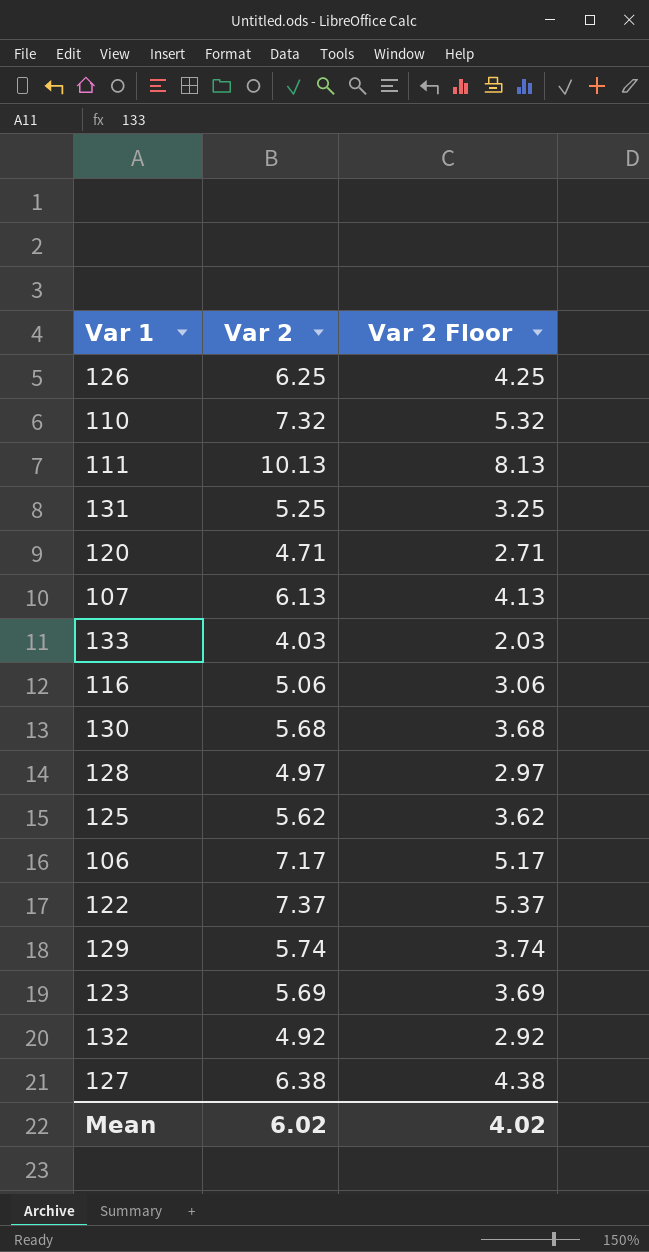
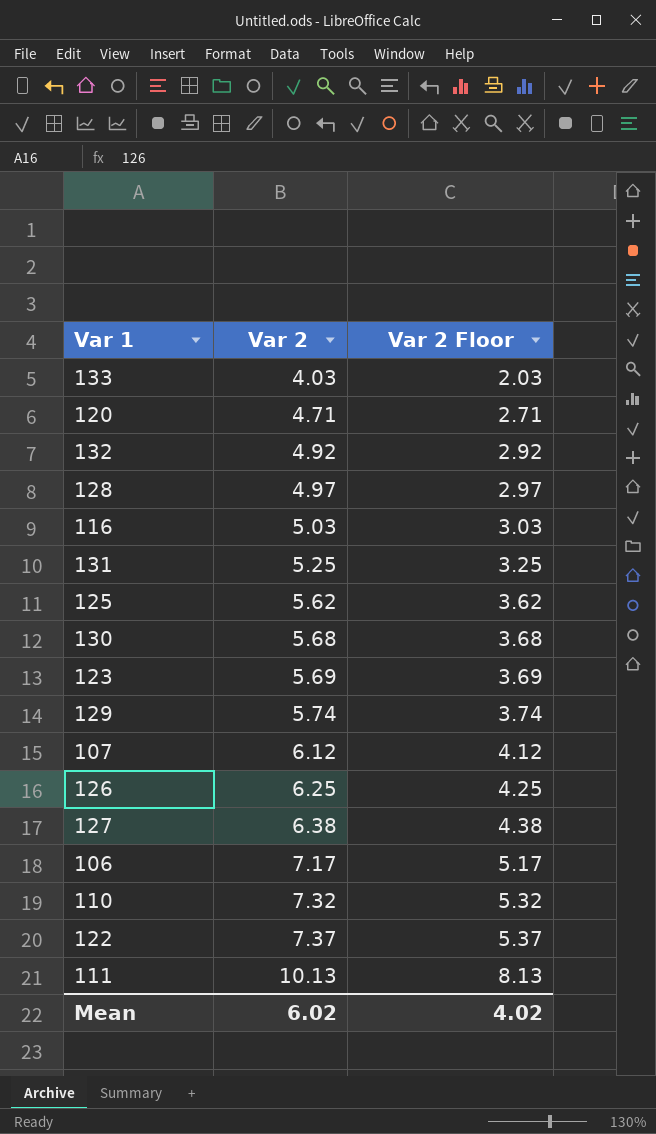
row order: none -> Var 2 ascending
116 | Var 2: 5.06 -> 5.03
116 | Var 2 Floor: 3.06 -> 3.03
107 | Var 2: 6.13 -> 6.12
107 | Var 2 Floor: 4.13 -> 4.12

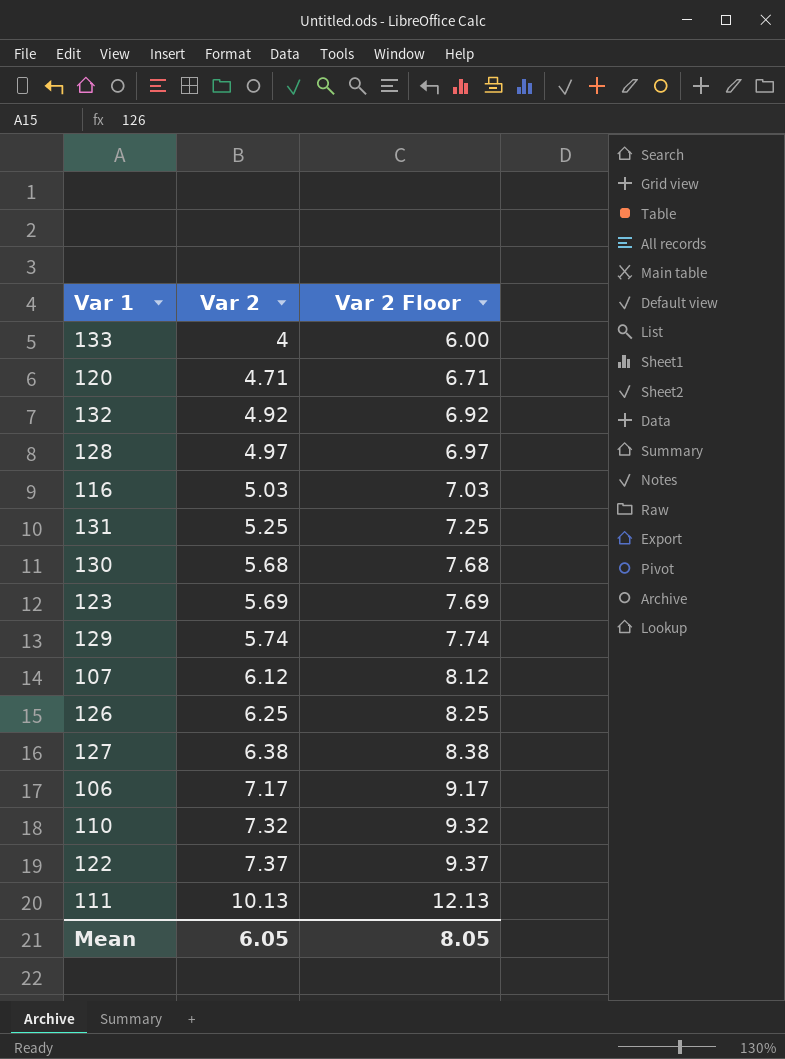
column Var 2 Floor | formula: [Var 2] - 2 -> [Var 2] + 2
row 125: 5.62 | 3.62 -> none
133 | Var 2: 4.03 -> 4
Mean | Var 2: 6.02 -> 6.05
Mean | Var 2 Floor: 4.02 -> 8.05

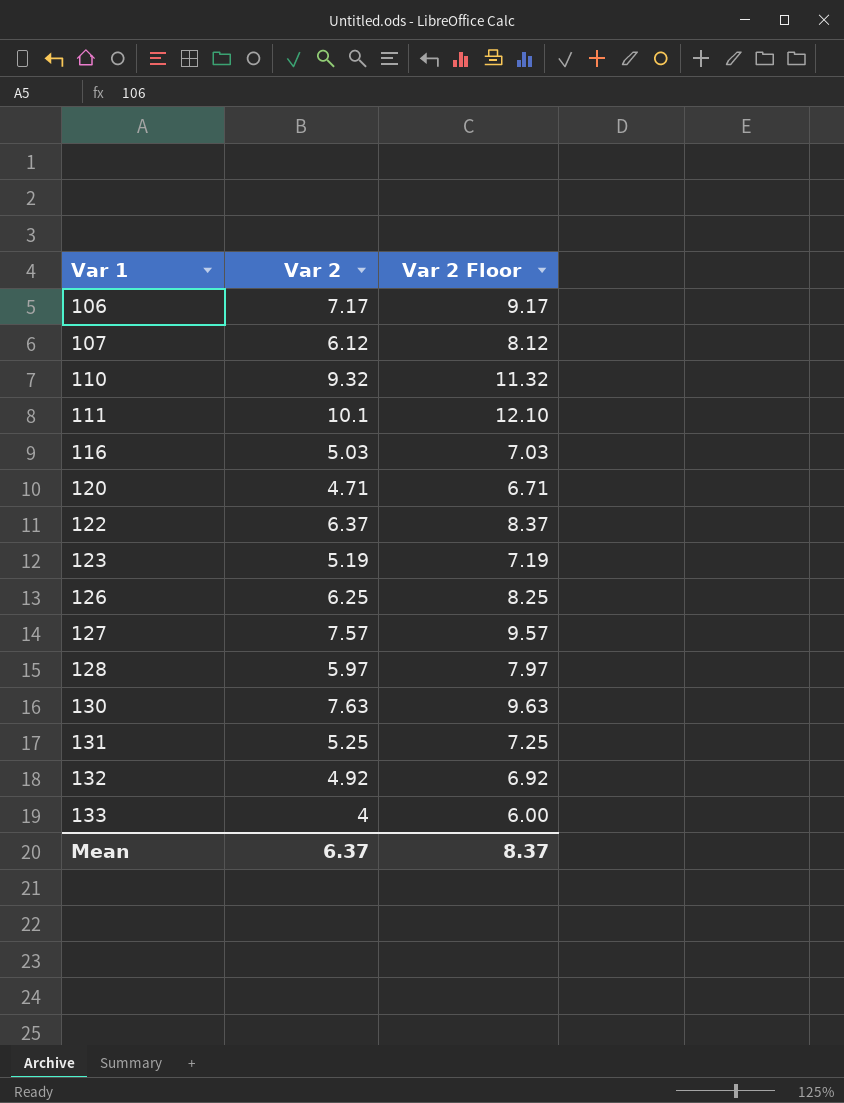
row order: Var 2 ascending -> Var 1 ascending
row 129: 5.74 | 7.74 -> none
110 | Var 2: 7.32 -> 9.32
110 | Var 2 Floor: 9.32 -> 11.32
111 | Var 2: 10.13 -> 10.1
111 | Var 2 Floor: 12.13 -> 12.10
122 | Var 2: 7.37 -> 6.37
122 | Var 2 Floor: 9.37 -> 8.37
123 | Var 2: 5.69 -> 5.19
123 | Var 2 Floor: 7.69 -> 7.19
127 | Var 2: 6.38 -> 7.57
127 | Var 2 Floor: 8.38 -> 9.57
128 | Var 2: 4.97 -> 5.97
128 | Var 2 Floor: 6.97 -> 7.97
130 | Var 2: 5.68 -> 7.63
130 | Var 2 Floor: 7.68 -> 9.63
Mean | Var 2: 6.05 -> 6.37
Mean | Var 2 Floor: 8.05 -> 8.37

